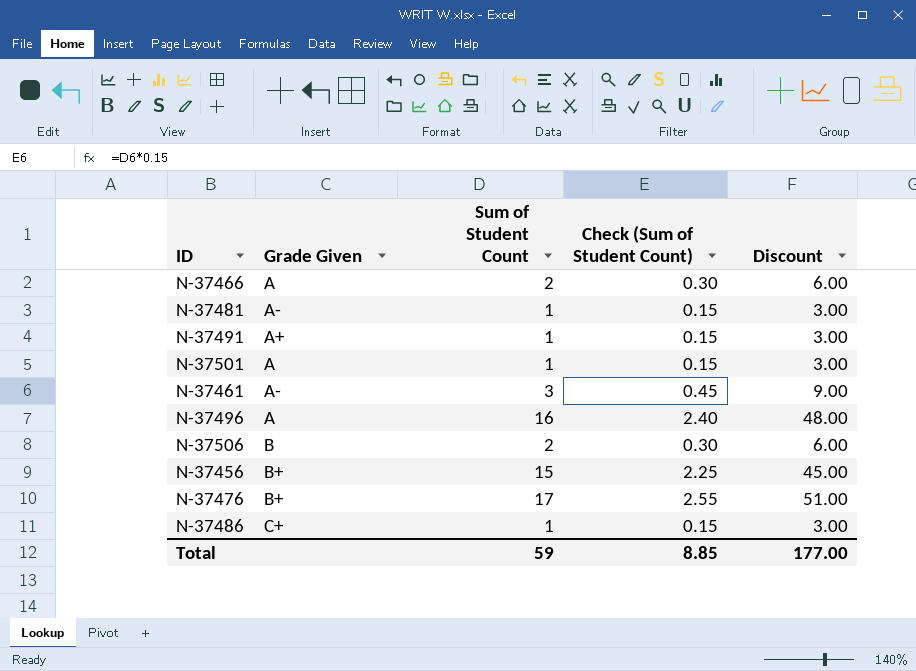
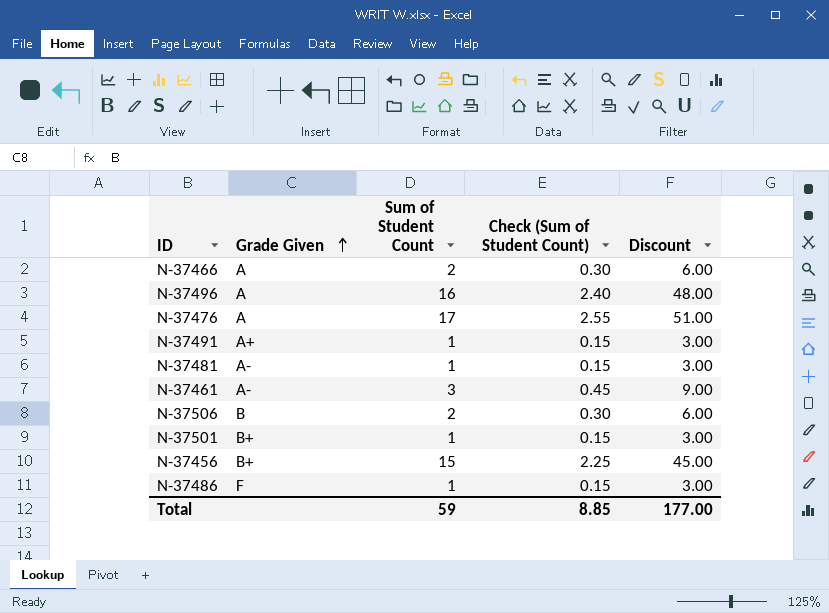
row order: none -> Grade Given ascending
N-37476 | Grade Given: B+ -> A
N-37501 | Grade Given: A -> B+
N-37486 | Grade Given: C+ -> F

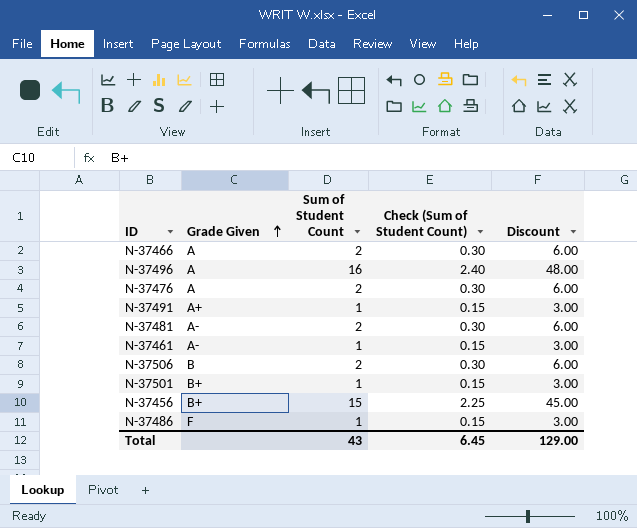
N-37476 | Sum of Student Count: 17 -> 2
N-37476 | Check (Sum of Student Count): 2.55 -> 0.30
N-37476 | Discount: 51.00 -> 6.00
N-37481 | Sum of Student Count: 1 -> 2
N-37481 | Check (Sum of Student Count): 0.15 -> 0.30
N-37481 | Discount: 3.00 -> 6.00
N-37461 | Sum of Student Count: 3 -> 1
N-37461 | Check (Sum of Student Count): 0.45 -> 0.15
N-37461 | Discount: 9.00 -> 3.00
Total | Sum of Student Count: 59 -> 43
Total | Check (Sum of Student Count): 8.85 -> 6.45
Total | Discount: 177.00 -> 129.00

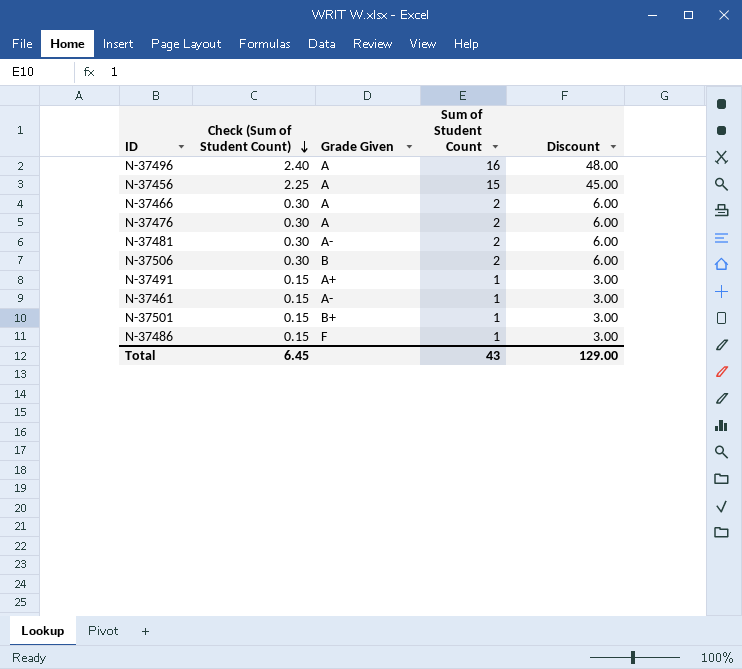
row order: Grade Given ascending -> Check (Sum of Student Count) descending
column Check (Sum of Student Count) | position: 4 -> 2
N-37456 | Grade Given: B+ -> A

